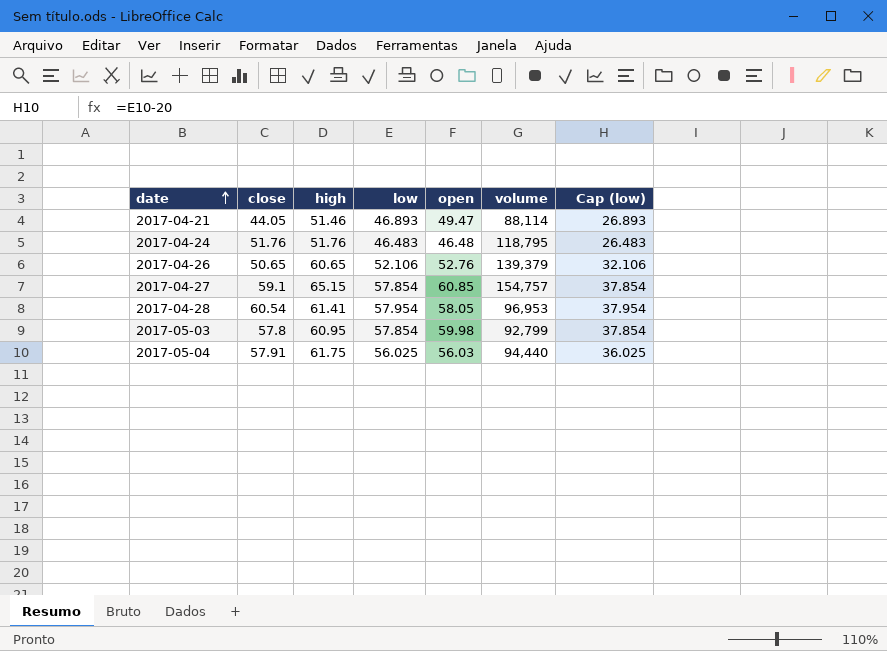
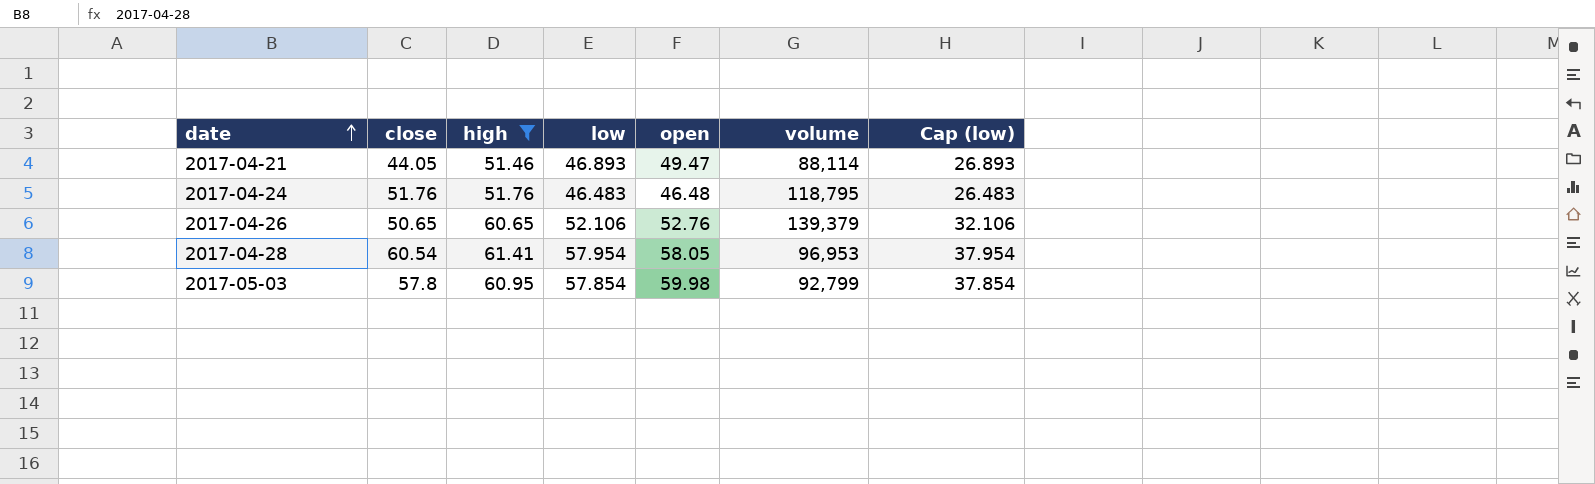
filter: none -> high <= 61.41

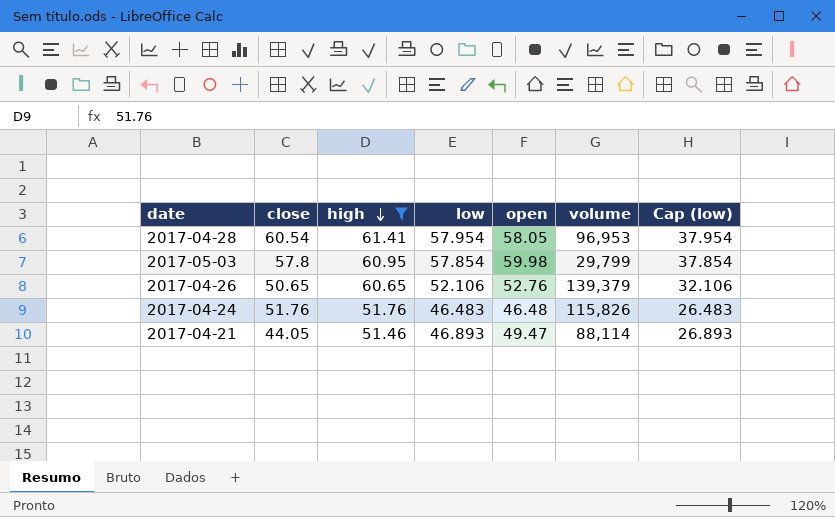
row order: date ascending -> high descending
2017-05-03 | volume: 92,799 -> 29,799
2017-04-24 | volume: 118,795 -> 115,826

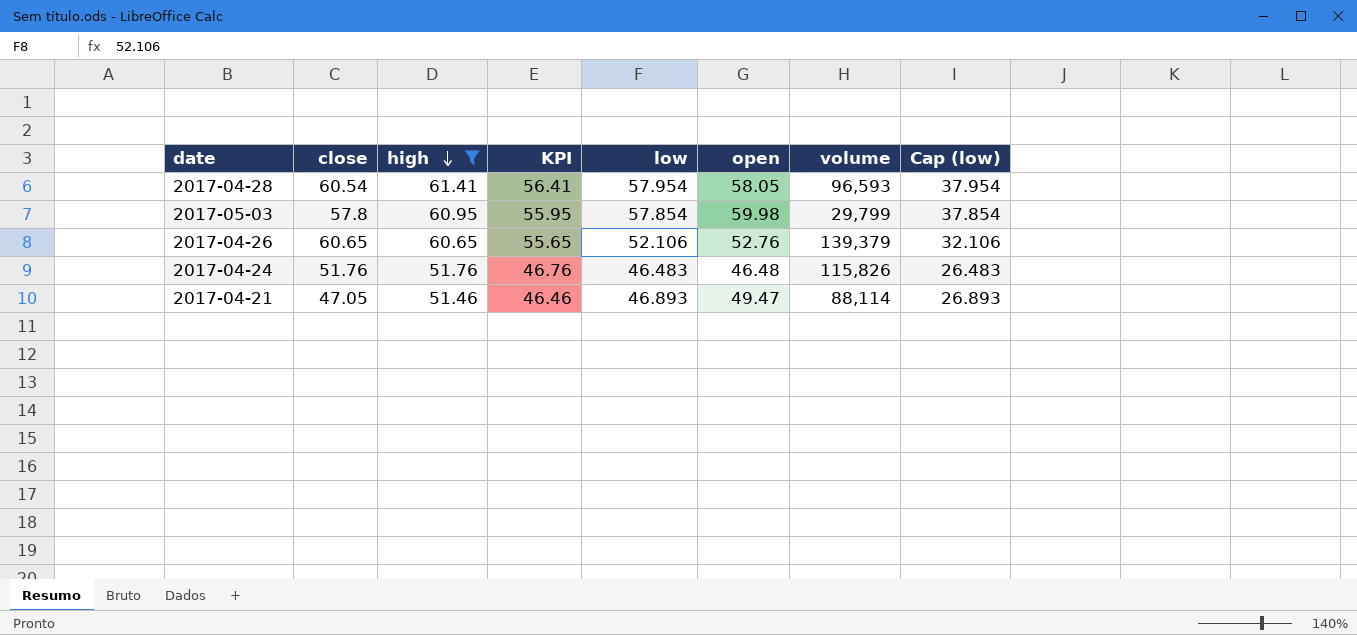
column KPI | formula: none -> [high] - 5
2017-04-28 | volume: 96,953 -> 96,593
2017-04-26 | close: 50.65 -> 60.65
2017-04-21 | close: 44.05 -> 47.05

